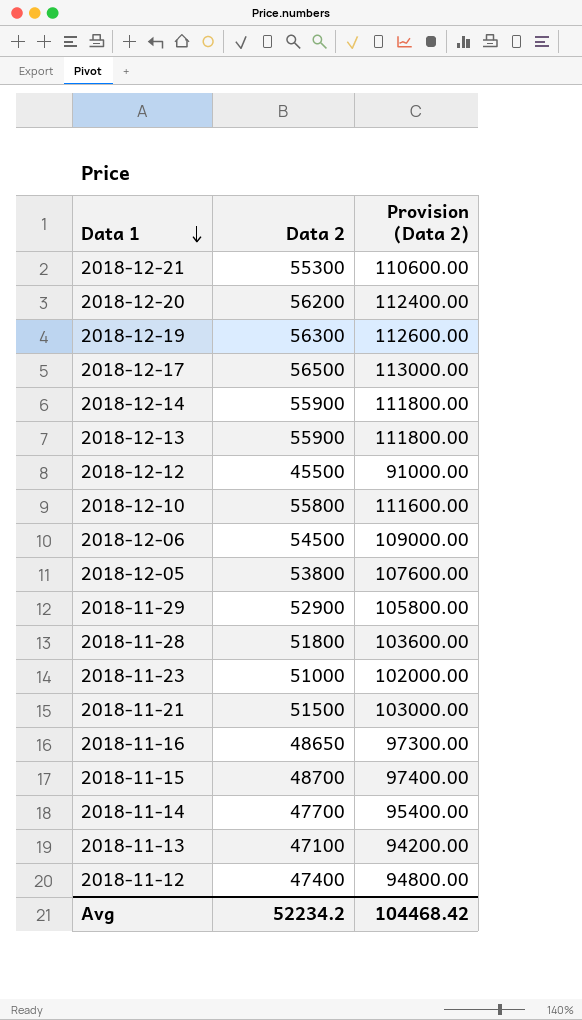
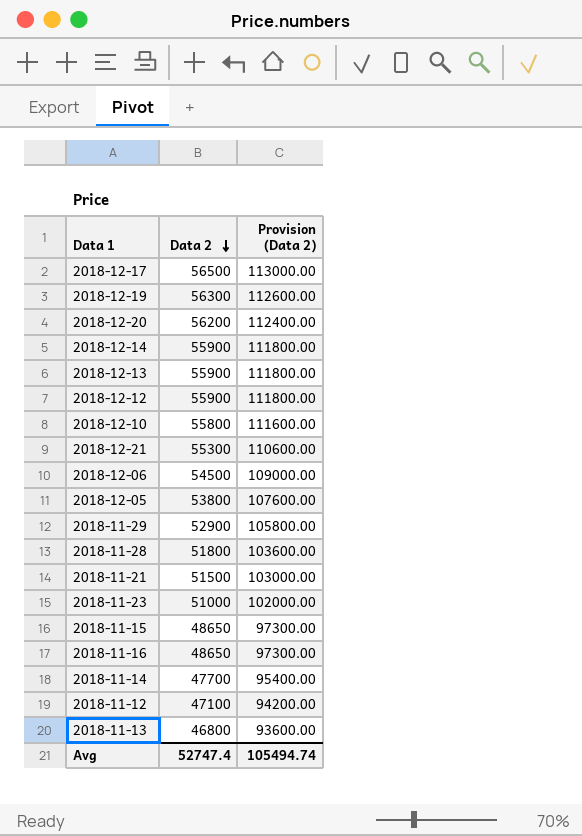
row order: Data 1 descending -> Data 2 descending
2018-12-12 | Data 2: 45500 -> 55900
2018-12-12 | Provision (Data 2): 91000.00 -> 111800.00
2018-11-15 | Data 2: 48700 -> 48650
2018-11-15 | Provision (Data 2): 97400.00 -> 97300.00
2018-11-12 | Data 2: 47400 -> 47100
2018-11-12 | Provision (Data 2): 94800.00 -> 94200.00
2018-11-13 | Data 2: 47100 -> 46800
2018-11-13 | Provision (Data 2): 94200.00 -> 93600.00
Avg | Data 2: 52234.2 -> 52747.4
Avg | Provision (Data 2): 104468.42 -> 105494.74

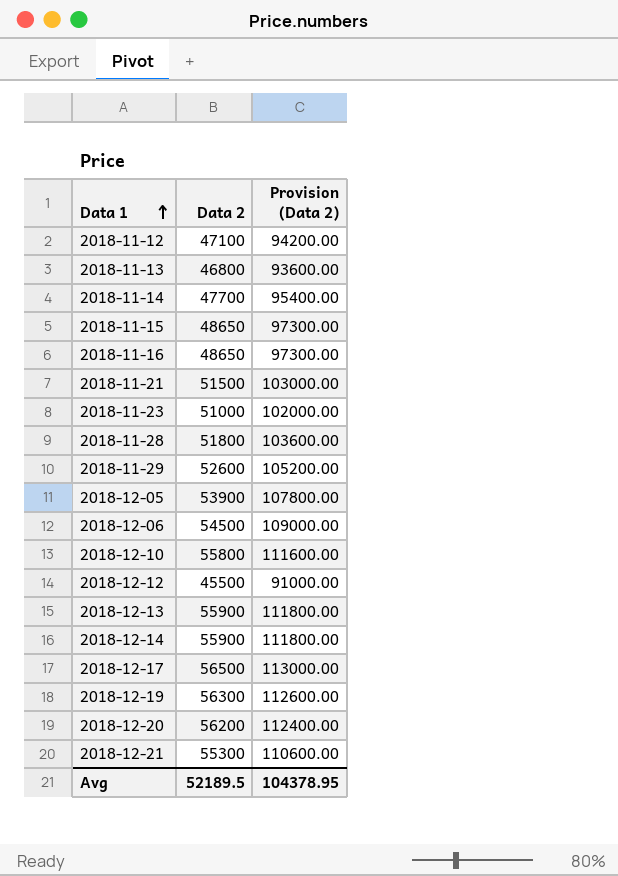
row order: Data 2 descending -> Data 1 ascending
2018-11-29 | Data 2: 52900 -> 52600
2018-11-29 | Provision (Data 2): 105800.00 -> 105200.00
2018-12-05 | Data 2: 53800 -> 53900
2018-12-05 | Provision (Data 2): 107600.00 -> 107800.00
2018-12-12 | Data 2: 55900 -> 45500
2018-12-12 | Provision (Data 2): 111800.00 -> 91000.00
Avg | Data 2: 52747.4 -> 52189.5
Avg | Provision (Data 2): 105494.74 -> 104378.95

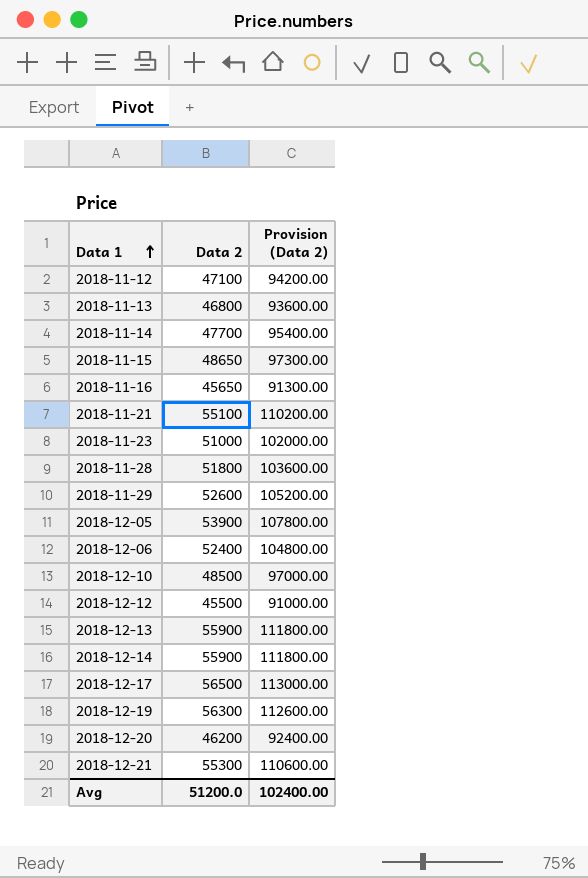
2018-11-16 | Data 2: 48650 -> 45650
2018-11-16 | Provision (Data 2): 97300.00 -> 91300.00
2018-11-21 | Data 2: 51500 -> 55100
2018-11-21 | Provision (Data 2): 103000.00 -> 110200.00
2018-12-06 | Data 2: 54500 -> 52400
2018-12-06 | Provision (Data 2): 109000.00 -> 104800.00
2018-12-10 | Data 2: 55800 -> 48500
2018-12-10 | Provision (Data 2): 111600.00 -> 97000.00
2018-12-20 | Data 2: 56200 -> 46200
2018-12-20 | Provision (Data 2): 112400.00 -> 92400.00
Avg | Data 2: 52189.5 -> 51200.0
Avg | Provision (Data 2): 104378.95 -> 102400.00

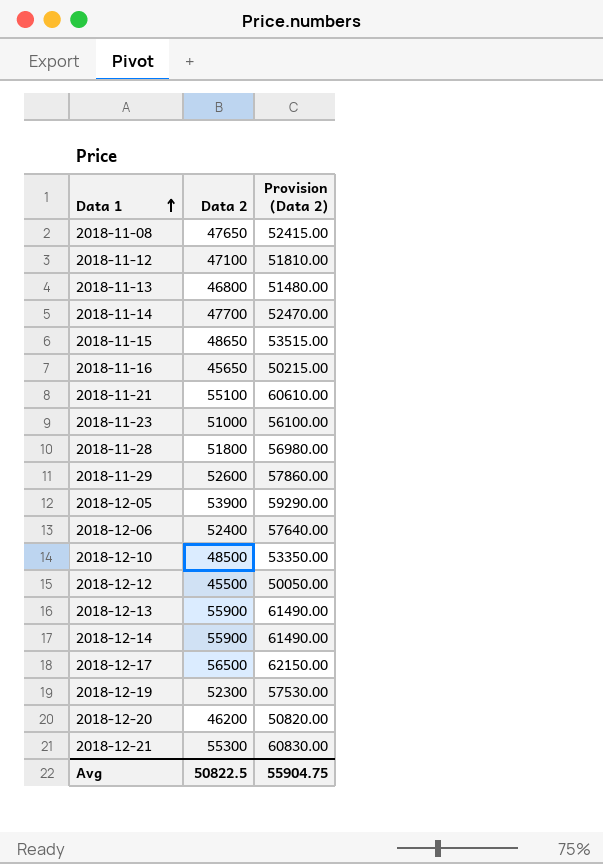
column Provision (Data 2) | formula: [Data 2] * 2 -> [Data 2] * 1.1
row 2018-11-08: none -> 47650 | 52415.00
2018-12-19 | Data 2: 56300 -> 52300
Avg | Data 2: 51200.0 -> 50822.5
Avg | Provision (Data 2): 102400.00 -> 55904.75

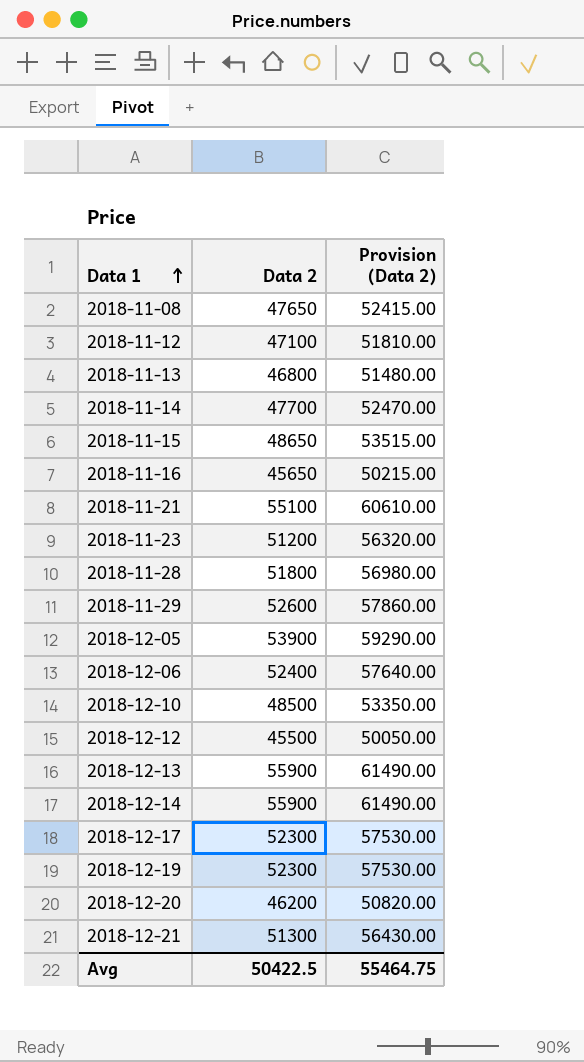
2018-11-23 | Data 2: 51000 -> 51200
2018-11-23 | Provision (Data 2): 56100.00 -> 56320.00
2018-12-17 | Data 2: 56500 -> 52300
2018-12-17 | Provision (Data 2): 62150.00 -> 57530.00
2018-12-21 | Data 2: 55300 -> 51300
2018-12-21 | Provision (Data 2): 60830.00 -> 56430.00
Avg | Data 2: 50822.5 -> 50422.5
Avg | Provision (Data 2): 55904.75 -> 55464.75

